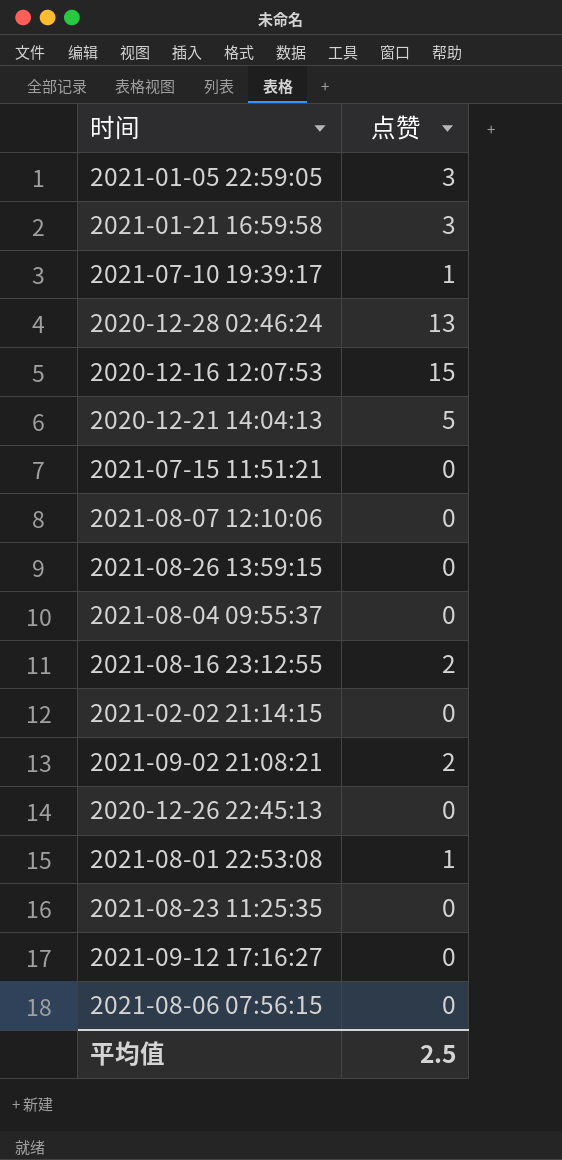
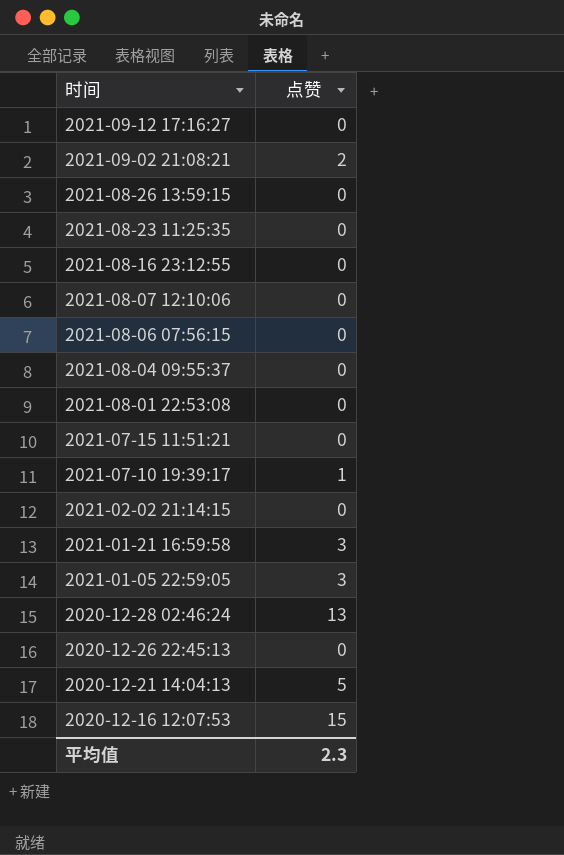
row order: none -> 时间 descending
2021-08-16 23:12:55 | 点赞: 2 -> 0
2021-08-01 22:53:08 | 点赞: 1 -> 0
平均值 | 点赞: 2.5 -> 2.3

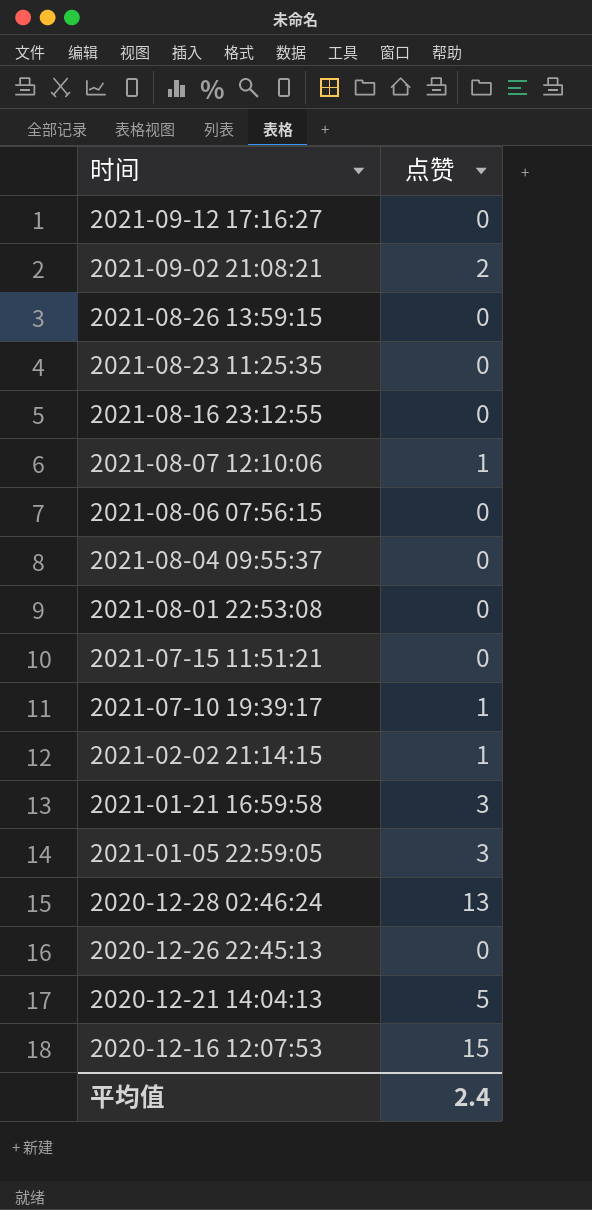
2021-08-07 12:10:06 | 点赞: 0 -> 1
2021-02-02 21:14:15 | 点赞: 0 -> 1
平均值 | 点赞: 2.3 -> 2.4

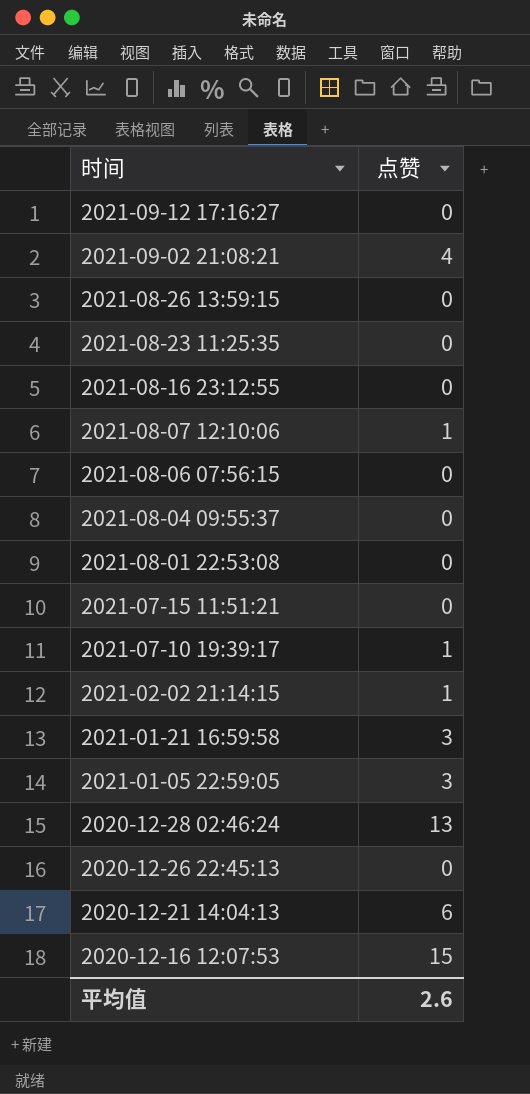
2021-09-02 21:08:21 | 点赞: 2 -> 4
2020-12-21 14:04:13 | 点赞: 5 -> 6
平均值 | 点赞: 2.4 -> 2.6

